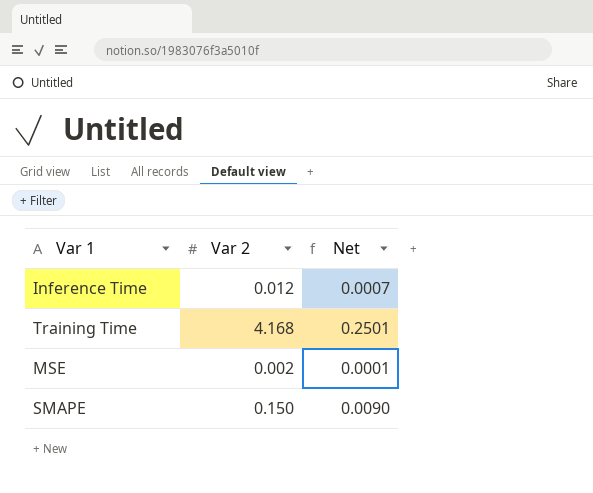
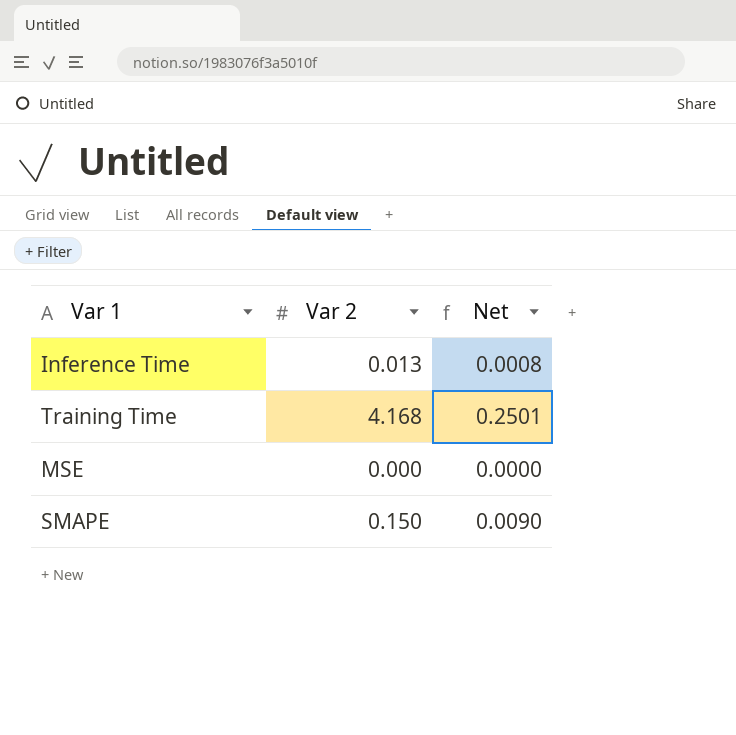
Inference Time | Var 2: 0.012 -> 0.013
Inference Time | Net: 0.0007 -> 0.0008
MSE | Var 2: 0.002 -> 0.000
MSE | Net: 0.0001 -> 0.0000

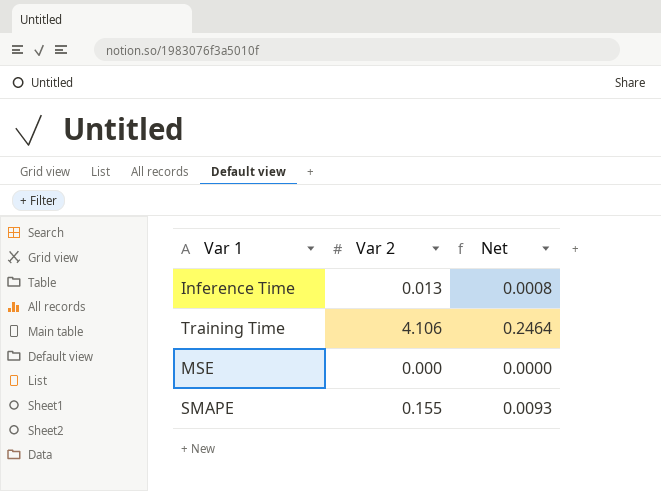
Training Time | Var 2: 4.168 -> 4.106
Training Time | Net: 0.2501 -> 0.2464
SMAPE | Var 2: 0.150 -> 0.155
SMAPE | Net: 0.0090 -> 0.0093

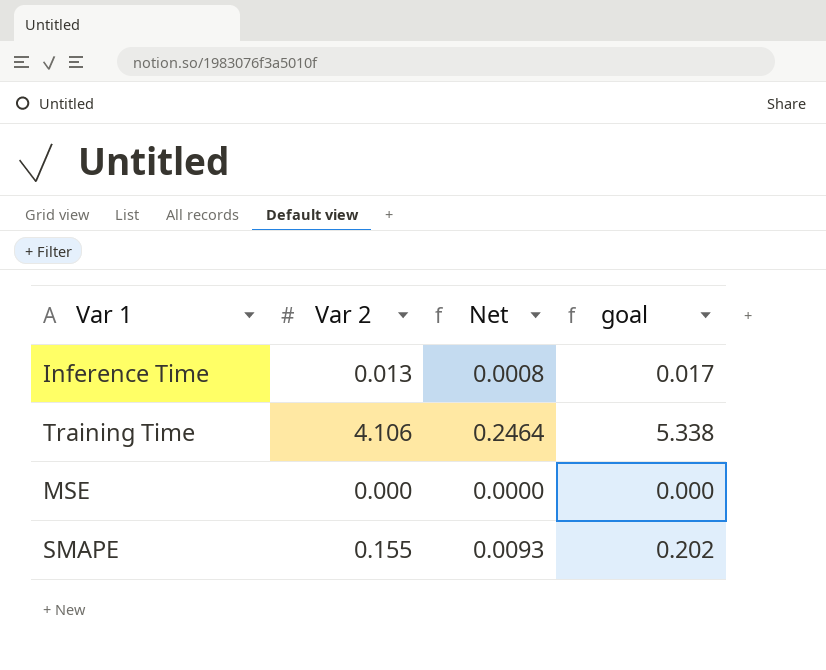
column goal | formula: none -> [Var 2] * 1.3

